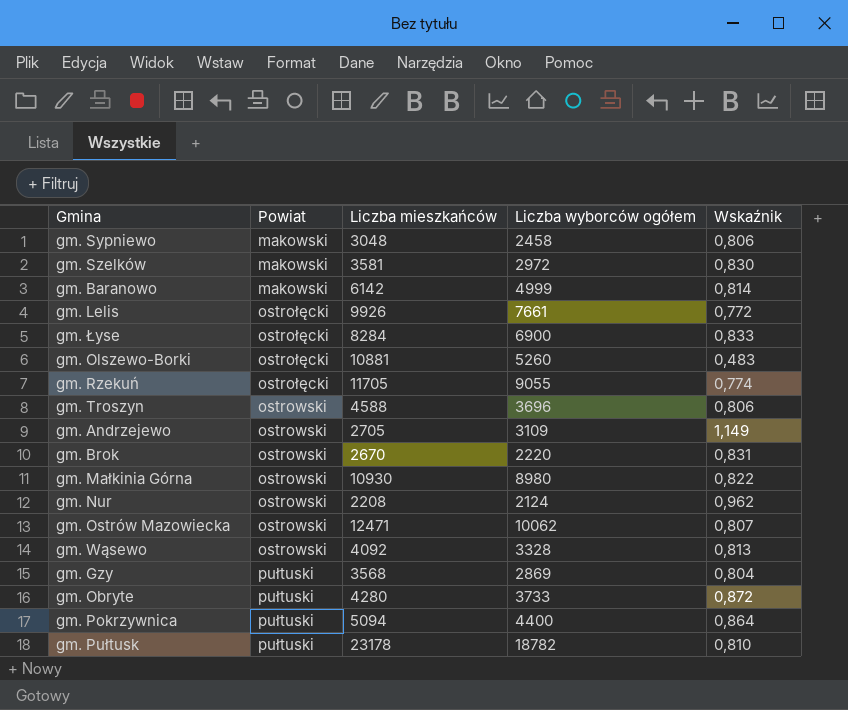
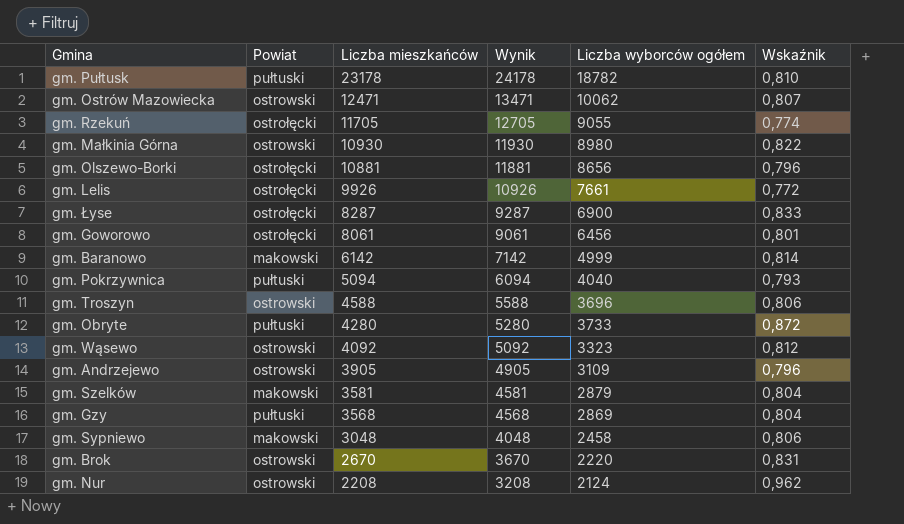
row order: none -> Liczba mieszkańców descending
column Wynik | formula: none -> [Liczba mieszkańców] + 1000
gm. Olszewo-Borki | Liczba wyborców ogółem: 5260 -> 8656
gm. Olszewo-Borki | Wskaźnik: 0,483 -> 0,796
gm. Łyse | Liczba mieszkańców: 8284 -> 8287
row gm. Goworowo: none -> ostrołęcki | 8061 | 9061 | 6456 | 0,801
gm. Pokrzywnica | Liczba wyborców ogółem: 4400 -> 4040
gm. Pokrzywnica | Wskaźnik: 0,864 -> 0,793
gm. Wąsewo | Liczba wyborców ogółem: 3328 -> 3323
gm. Wąsewo | Wskaźnik: 0,813 -> 0,812
gm. Andrzejewo | Liczba mieszkańców: 2705 -> 3905
gm. Andrzejewo | Wskaźnik: 1,149 -> 0,796
gm. Szelków | Liczba wyborców ogółem: 2972 -> 2879
gm. Szelków | Wskaźnik: 0,830 -> 0,804

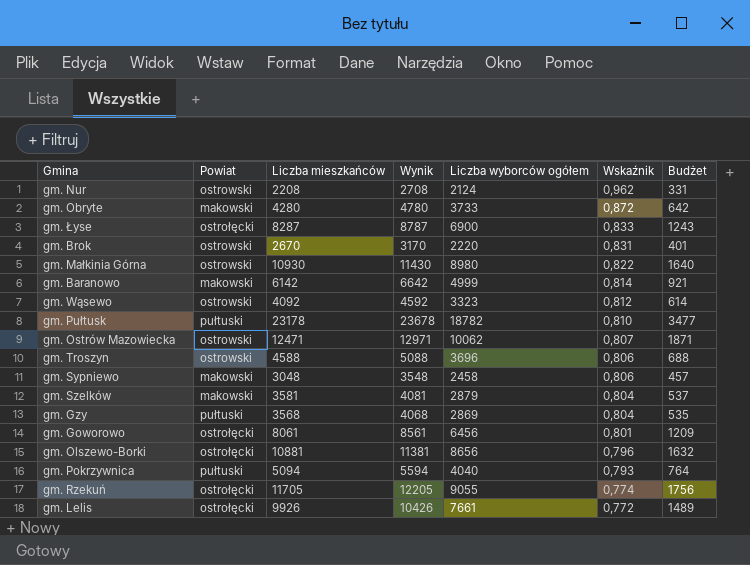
row order: Liczba mieszkańców descending -> Wskaźnik descending
column Wynik | formula: [Liczba mieszkańców] + 1000 -> [Liczba mieszkańców] + 500
column Budżet | formula: none -> [Liczba mieszkańców] * 0,15
row gm. Andrzejewo: ostrowski | 3905 | 4905 | 3109 | 0,796 -> none
gm. Obryte | Powiat: pułtuski -> makowski

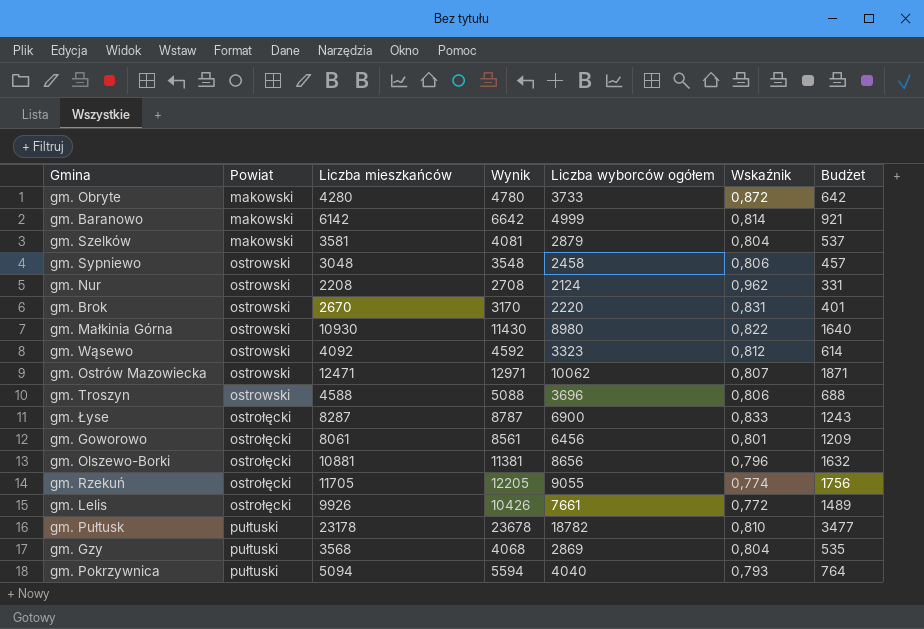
row order: Wskaźnik descending -> Powiat ascending
gm. Sypniewo | Powiat: makowski -> ostrowski

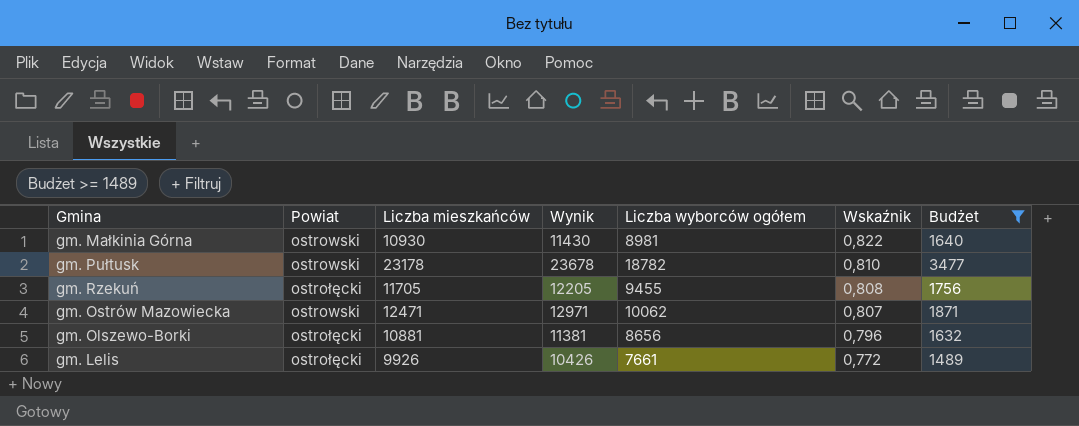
filter: none -> Budżet >= 1489
row order: Powiat ascending -> Wskaźnik descending
gm. Małkinia Górna | Liczba wyborców ogółem: 8980 -> 8981
gm. Pułtusk | Powiat: pułtuski -> ostrowski
gm. Rzekuń | Liczba wyborców ogółem: 9055 -> 9455
gm. Rzekuń | Wskaźnik: 0,774 -> 0,808

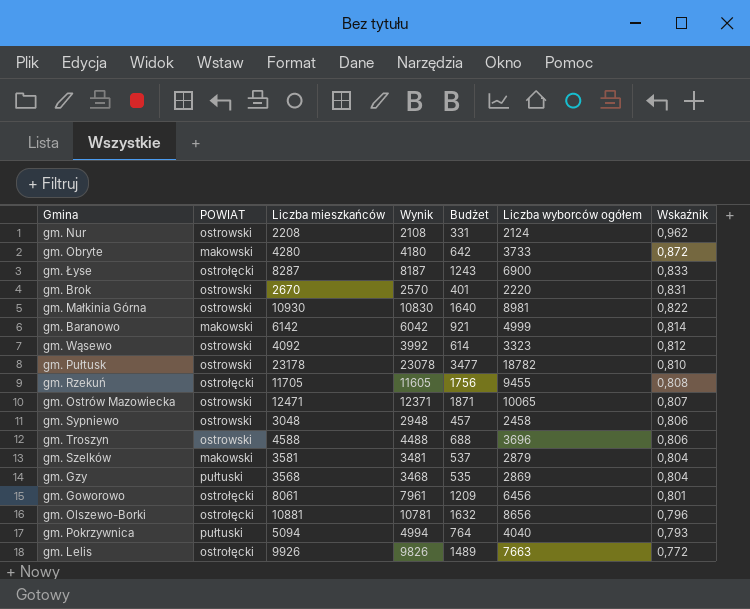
filter: Budżet >= 1489 -> none
column name: Powiat -> POWIAT
column Wynik | formula: [Liczba mieszkańców] + 500 -> [Liczba mieszkańców] - 100
column Budżet | position: 7 -> 5
gm. Ostrów Mazowiecka | Liczba wyborców ogółem: 10062 -> 10065
gm. Lelis | Liczba wyborców ogółem: 7661 -> 7663

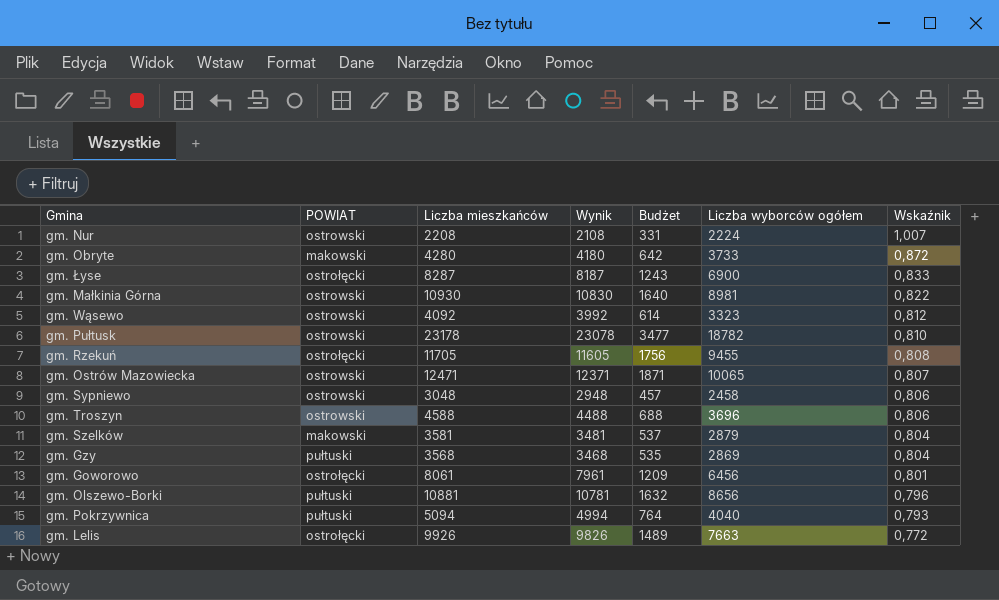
row gm. Brok: ostrowski | 2670 | 2570 | 401 | 2220 | 0,831 -> none
row gm. Baranowo: makowski | 6142 | 6042 | 921 | 4999 | 0,814 -> none
gm. Nur | Liczba wyborców ogółem: 2124 -> 2224
gm. Nur | Wskaźnik: 0,962 -> 1,007
gm. Olszewo-Borki | POWIAT: ostrołęcki -> pułtuski

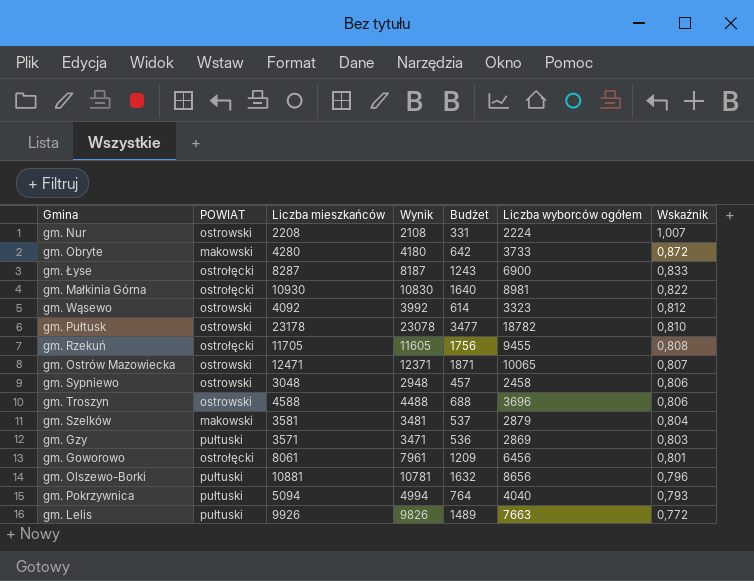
gm. Małkinia Górna | POWIAT: ostrowski -> ostrołęcki
gm. Gzy | Liczba mieszkańców: 3568 -> 3571
gm. Gzy | Wynik: 3468 -> 3471
gm. Gzy | Budżet: 535 -> 536
gm. Gzy | Wskaźnik: 0,804 -> 0,803
gm. Lelis | POWIAT: ostrołęcki -> pułtuski

